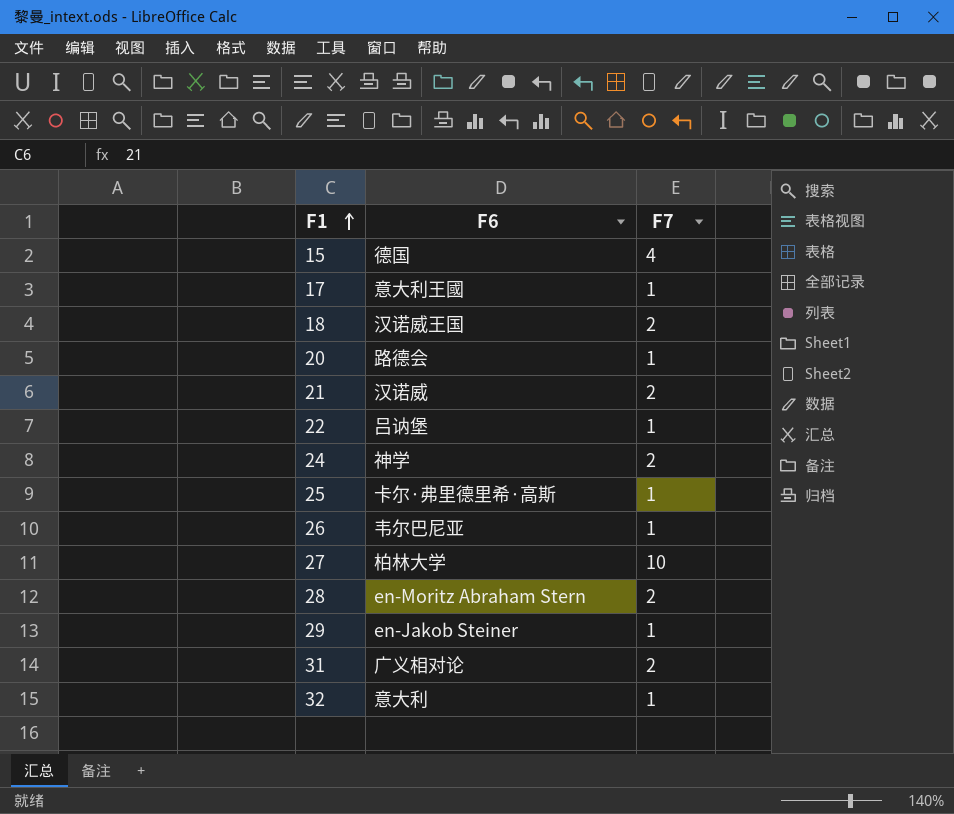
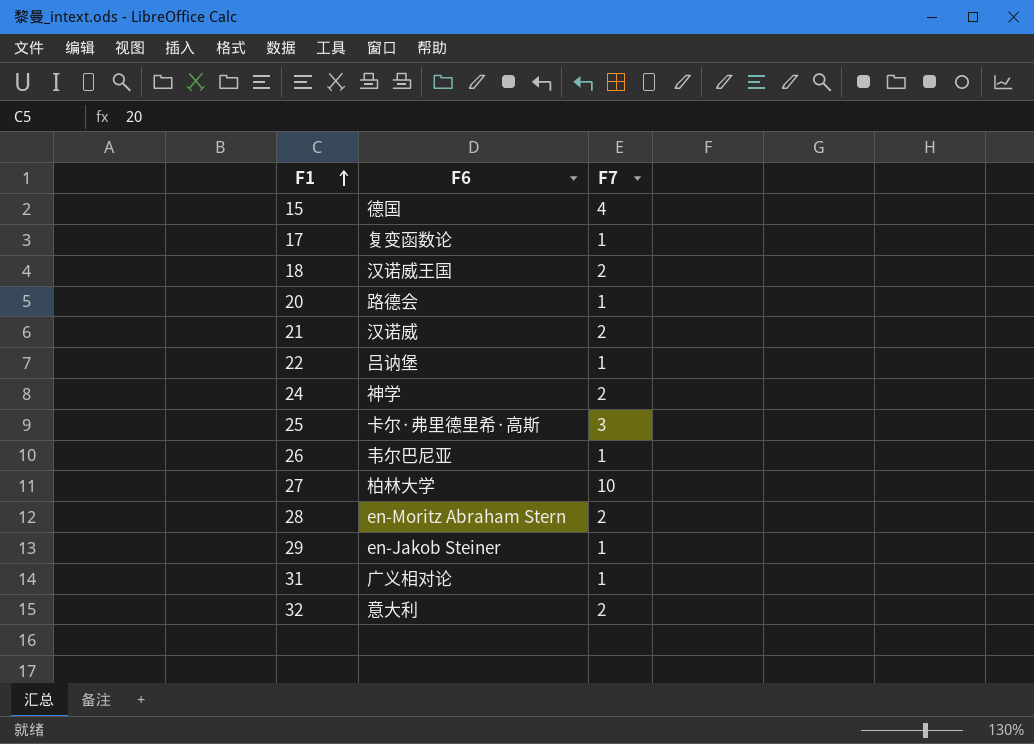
17 | F6: 意大利王國 -> 复变函数论
25 | F7: 1 -> 3
31 | F7: 2 -> 1
32 | F7: 1 -> 2

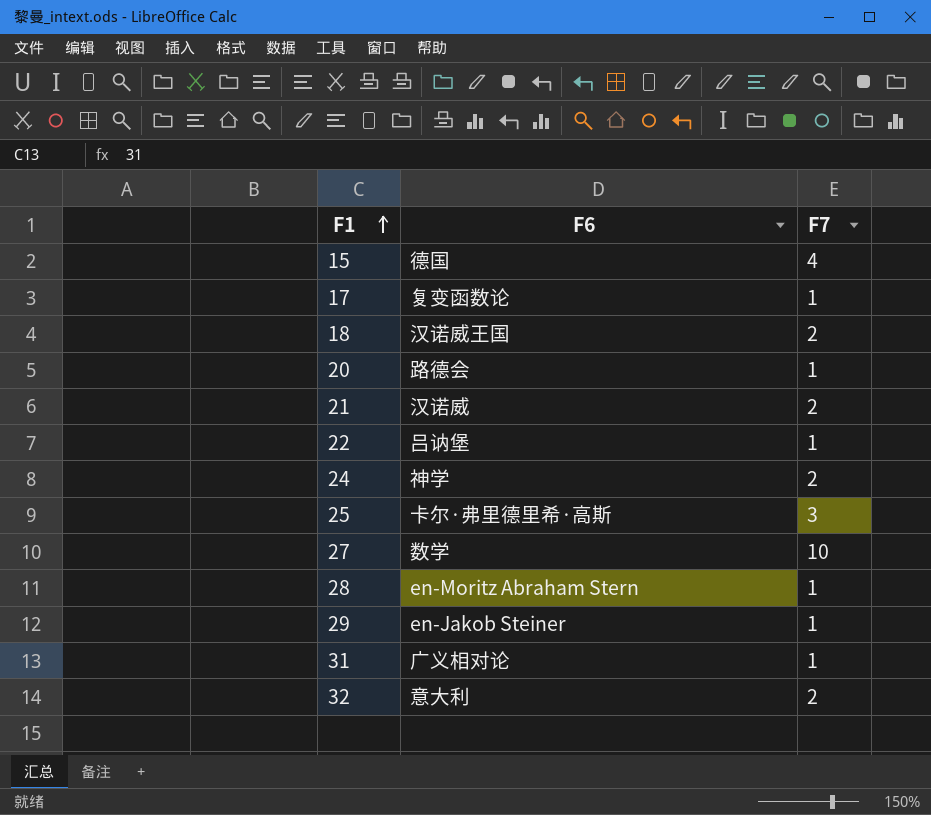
row 26: 韦尔巴尼亚 | 1 -> none
27 | F6: 柏林大学 -> 数学
28 | F7: 2 -> 1

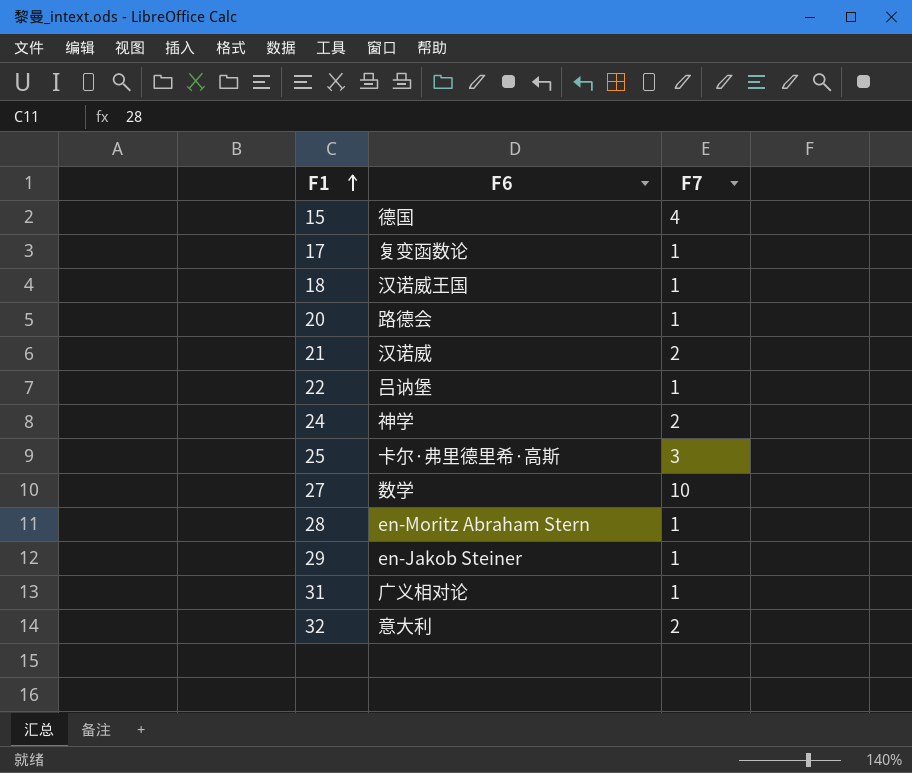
18 | F7: 2 -> 1

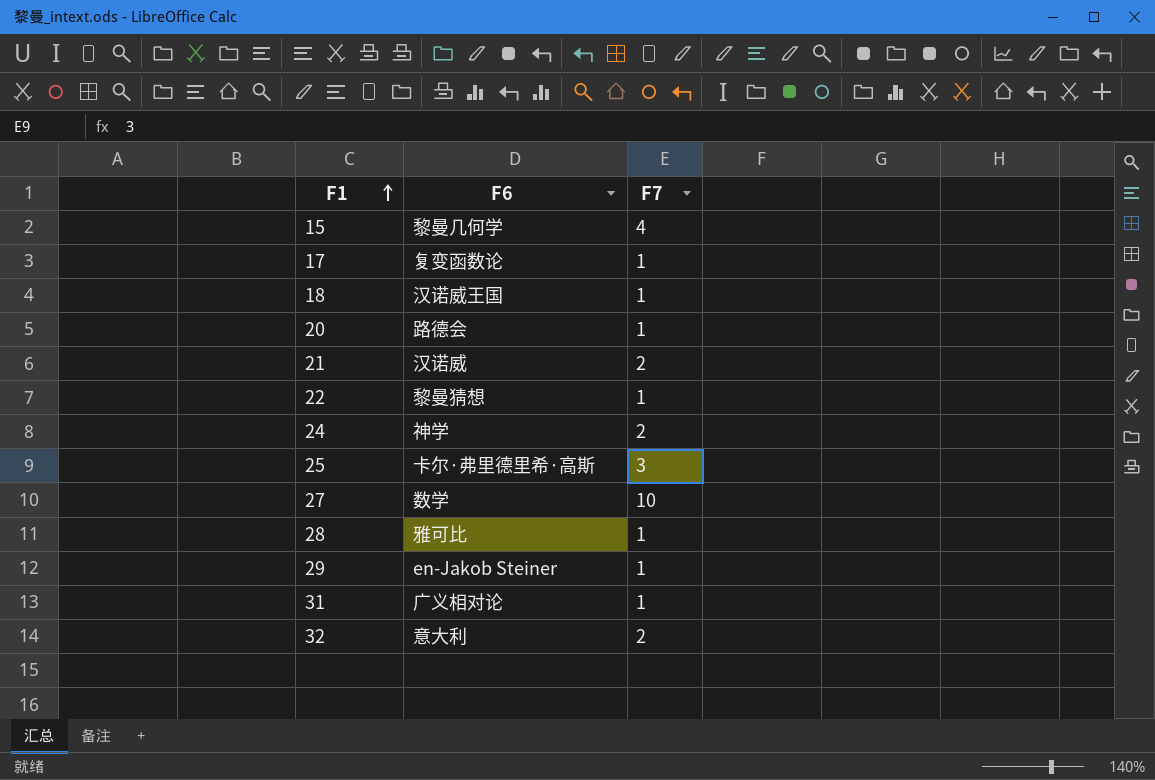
15 | F6: 德国 -> 黎曼几何学
22 | F6: 吕讷堡 -> 黎曼猜想
28 | F6: en-Moritz Abraham Stern -> 雅可比

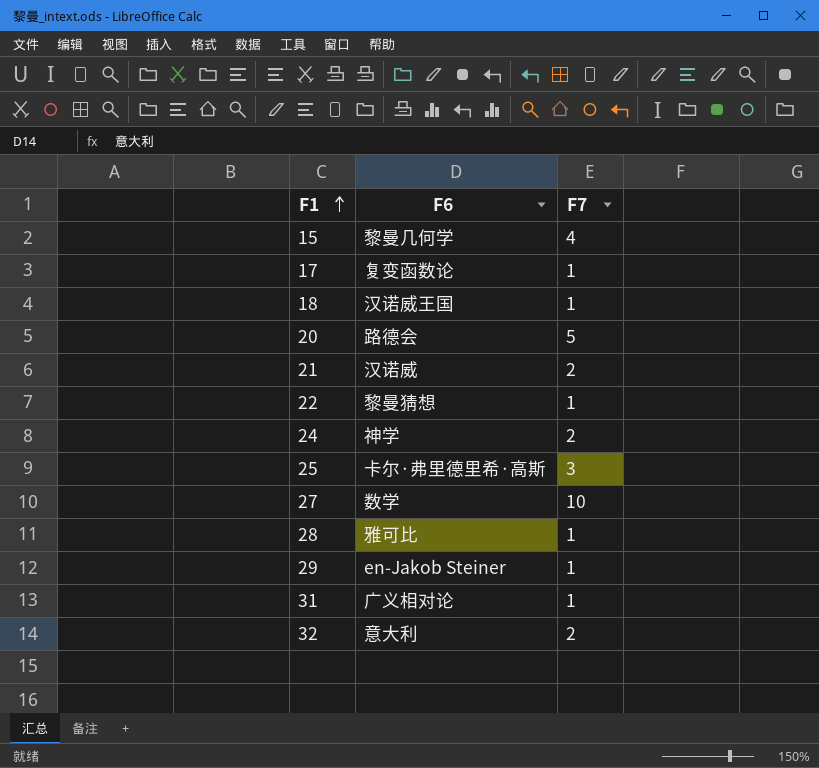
20 | F7: 1 -> 5

